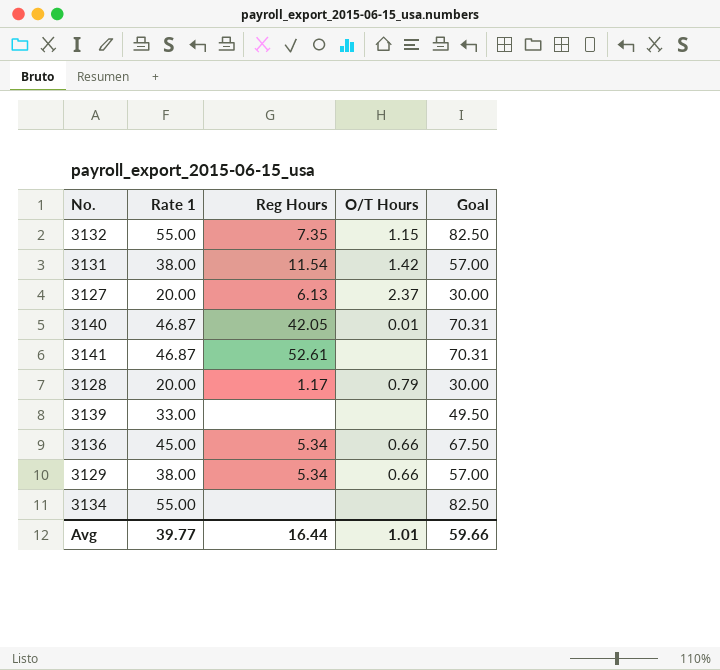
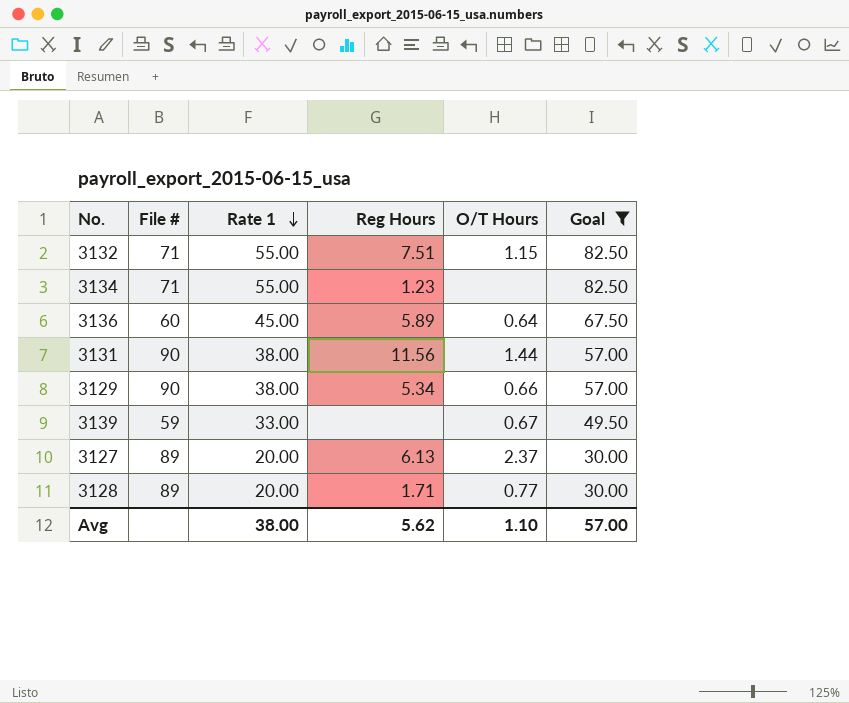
filter: none -> Goal != 70.31
row order: none -> Rate 1 descending
column File # | position: none -> 2
3132 | Reg Hours: 7.35 -> 7.51
3134 | Reg Hours: none -> 1.23
3136 | Reg Hours: 5.34 -> 5.89
3136 | O/T Hours: 0.66 -> 0.64
3131 | Reg Hours: 11.54 -> 11.56
3131 | O/T Hours: 1.42 -> 1.44
3139 | O/T Hours: none -> 0.67
3128 | Reg Hours: 1.17 -> 1.71
3128 | O/T Hours: 0.79 -> 0.77
Avg | Rate 1: 39.77 -> 38.00
Avg | Reg Hours: 16.44 -> 5.62
Avg | O/T Hours: 1.01 -> 1.10
Avg | Goal: 59.66 -> 57.00

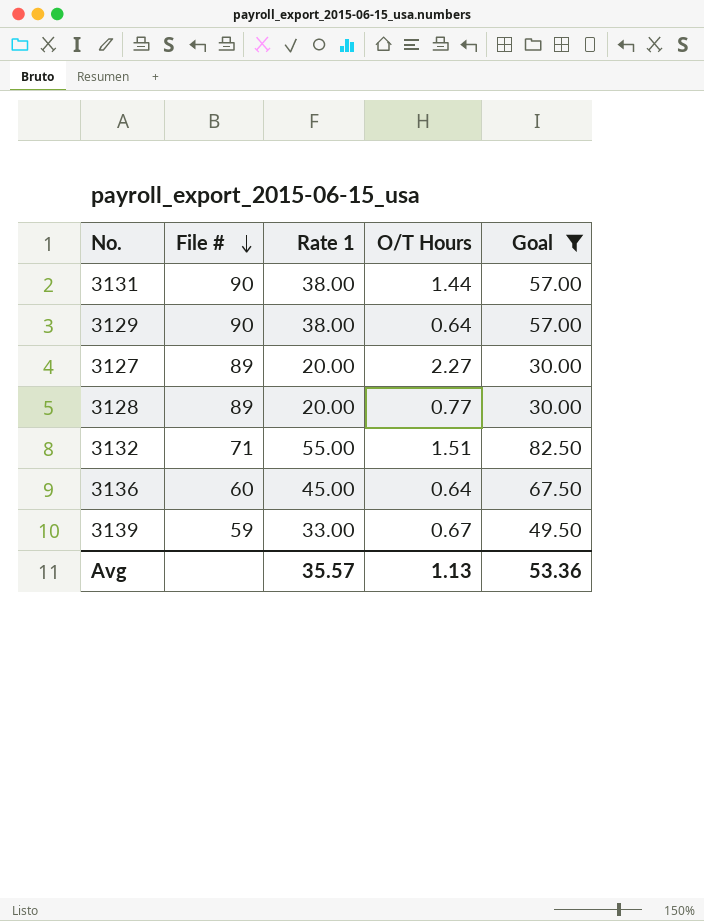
row order: Rate 1 descending -> File # descending
column Reg Hours | position: 4 -> none
row 3134: 71 | 55.00 | 1.23 | none | 82.50 -> none
3129 | O/T Hours: 0.66 -> 0.64
3127 | O/T Hours: 2.37 -> 2.27
3132 | O/T Hours: 1.15 -> 1.51
Avg | Rate 1: 38.00 -> 35.57
Avg | O/T Hours: 1.10 -> 1.13
Avg | Goal: 57.00 -> 53.36

